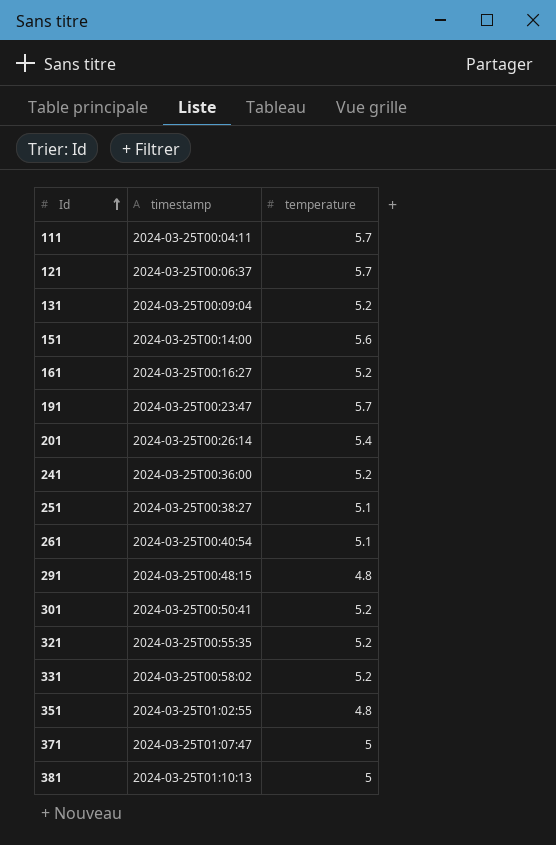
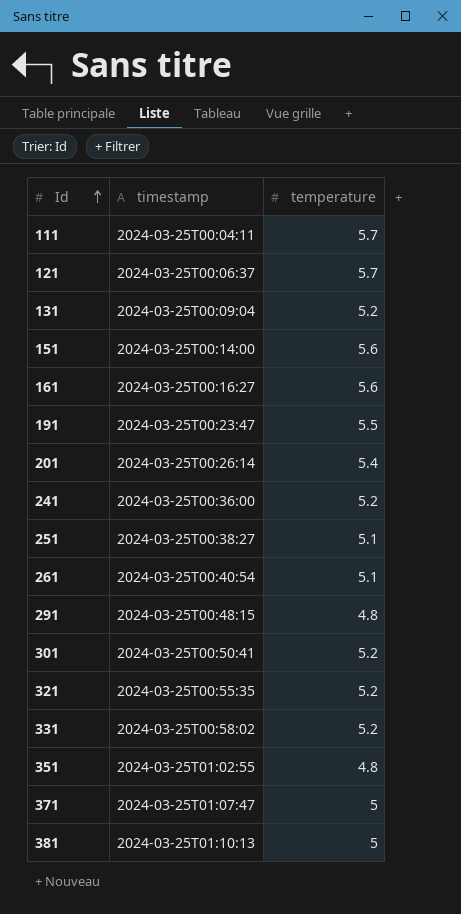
161 | temperature: 5.2 -> 5.6
191 | temperature: 5.7 -> 5.5

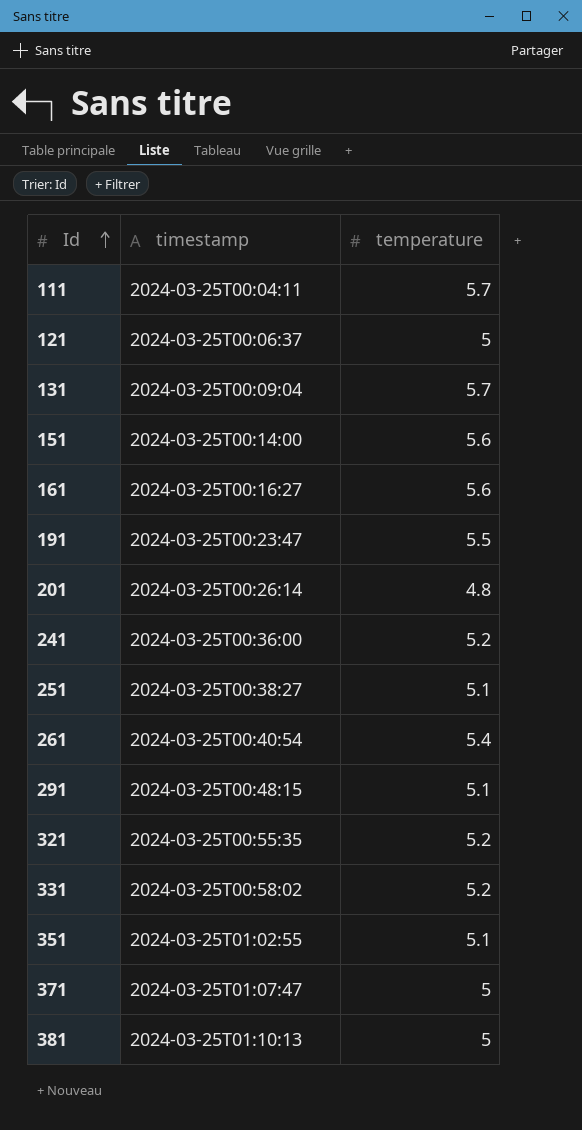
row 301: 2024-03-25T00:50:41 | 5.2 -> none
121 | temperature: 5.7 -> 5
131 | temperature: 5.2 -> 5.7
201 | temperature: 5.4 -> 4.8
261 | temperature: 5.1 -> 5.4
291 | temperature: 4.8 -> 5.1
351 | temperature: 4.8 -> 5.1

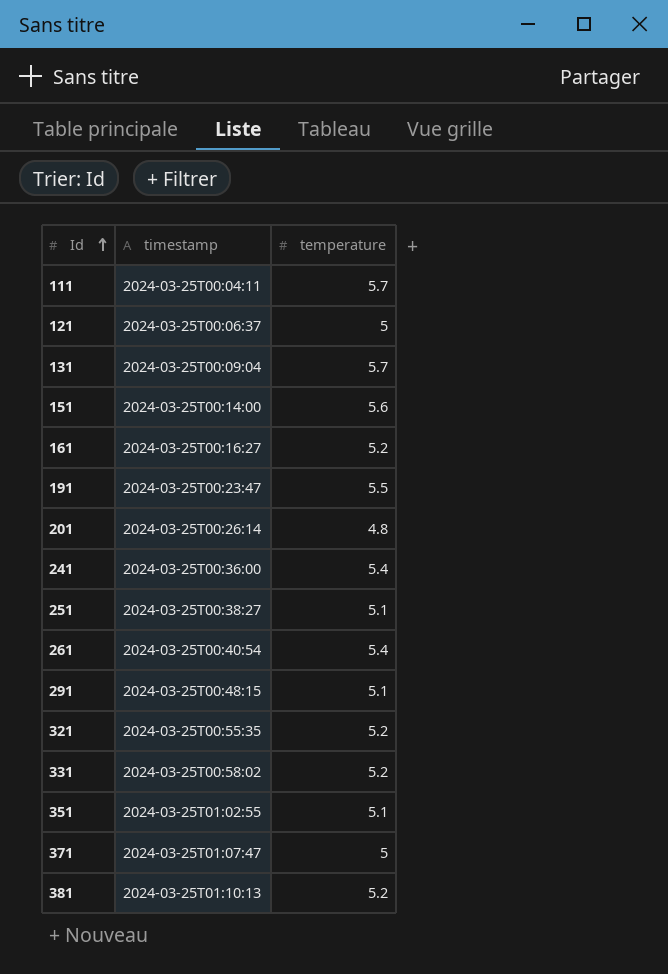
161 | temperature: 5.6 -> 5.2
241 | temperature: 5.2 -> 5.4
381 | temperature: 5 -> 5.2

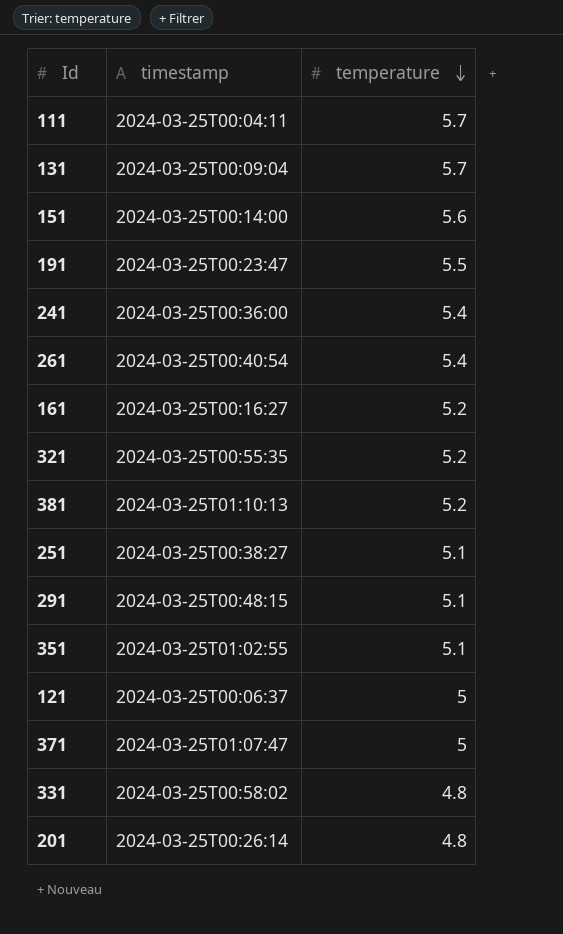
row order: Id ascending -> temperature descending
331 | temperature: 5.2 -> 4.8

